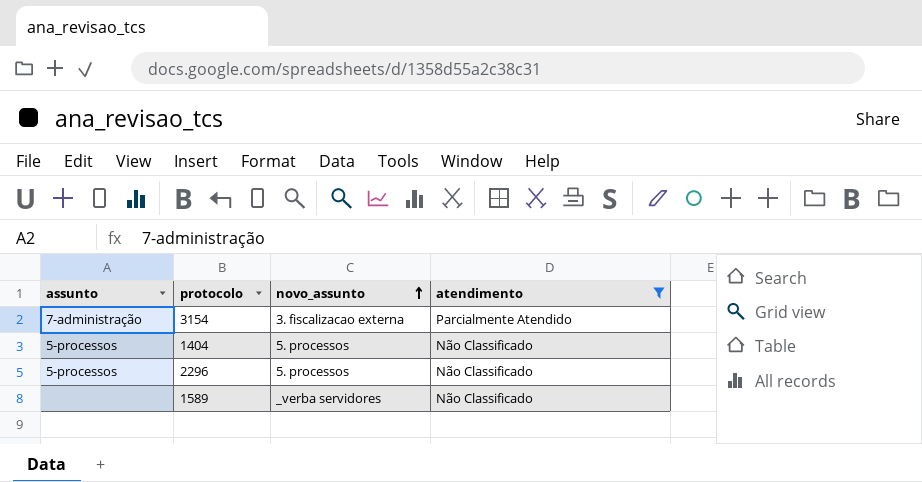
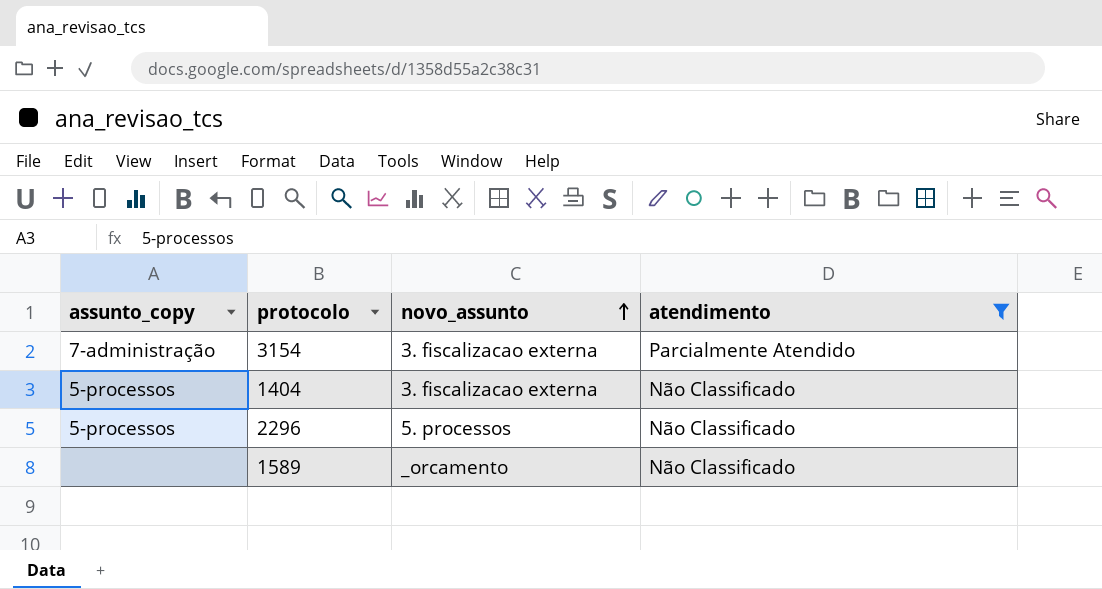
column name: assunto -> assunto_copy
1404 | novo_assunto: 5. processos -> 3. fiscalizacao externa
1589 | novo_assunto: _verba servidores -> _orcamento

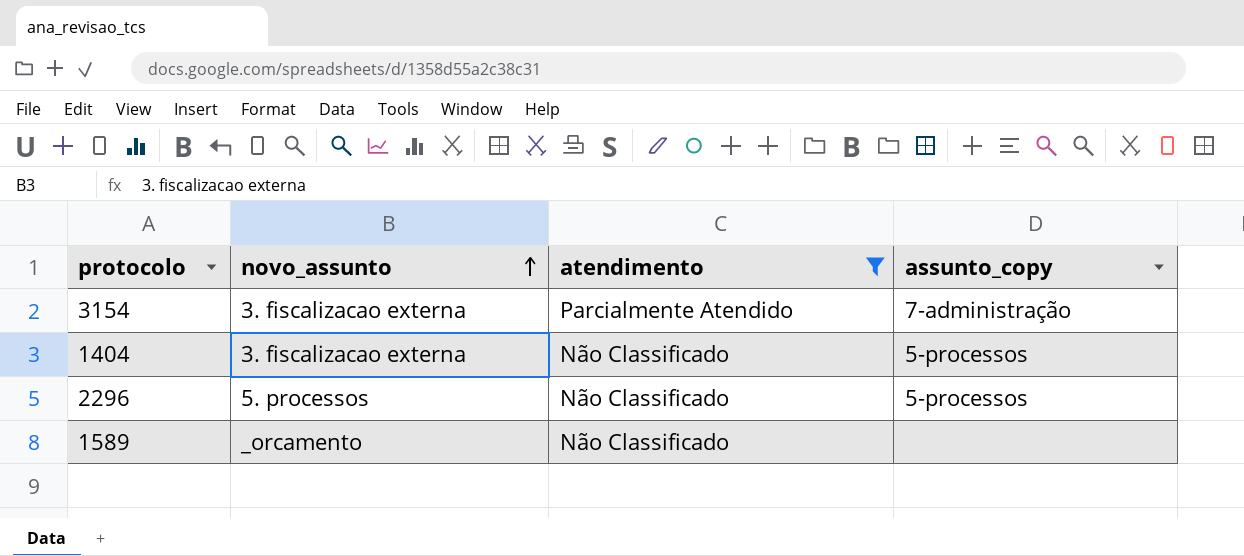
column assunto_copy | position: 1 -> 4

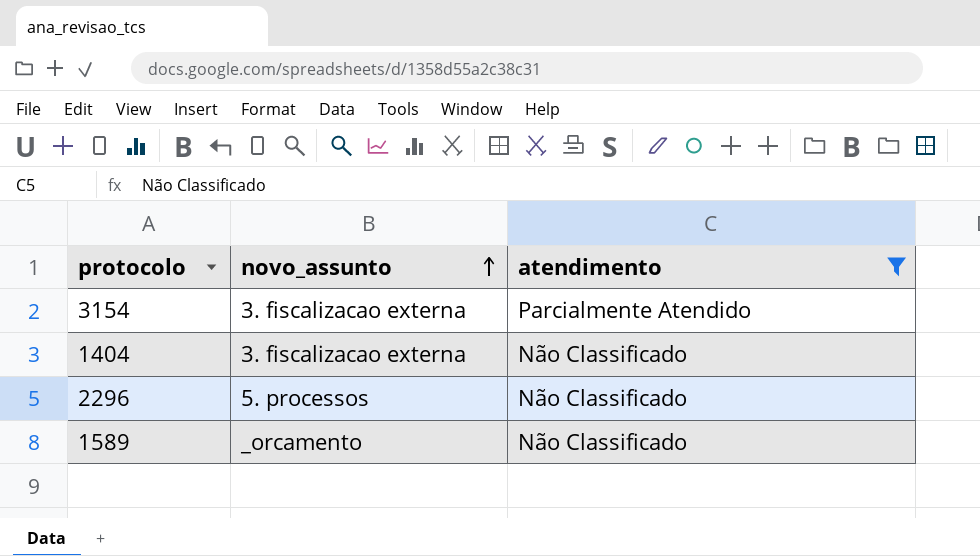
column assunto_copy | position: 4 -> none

